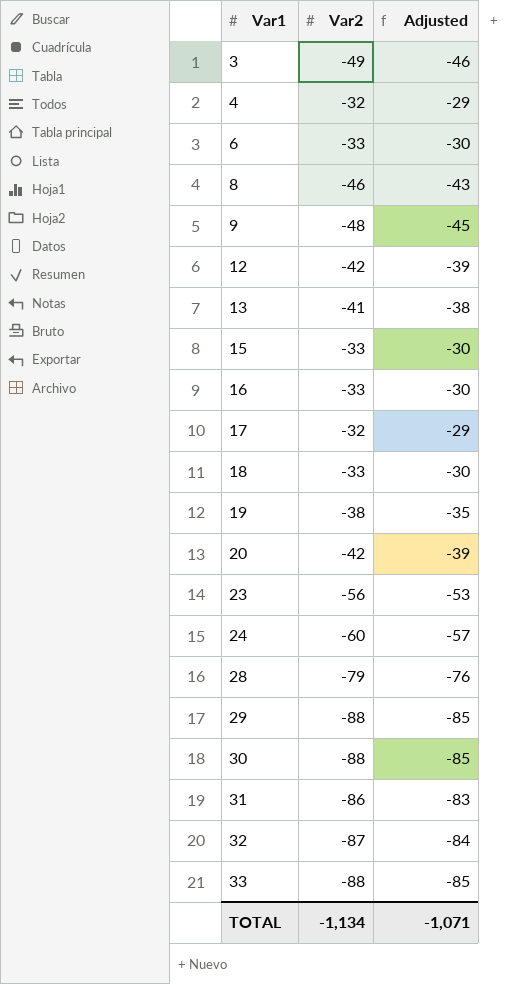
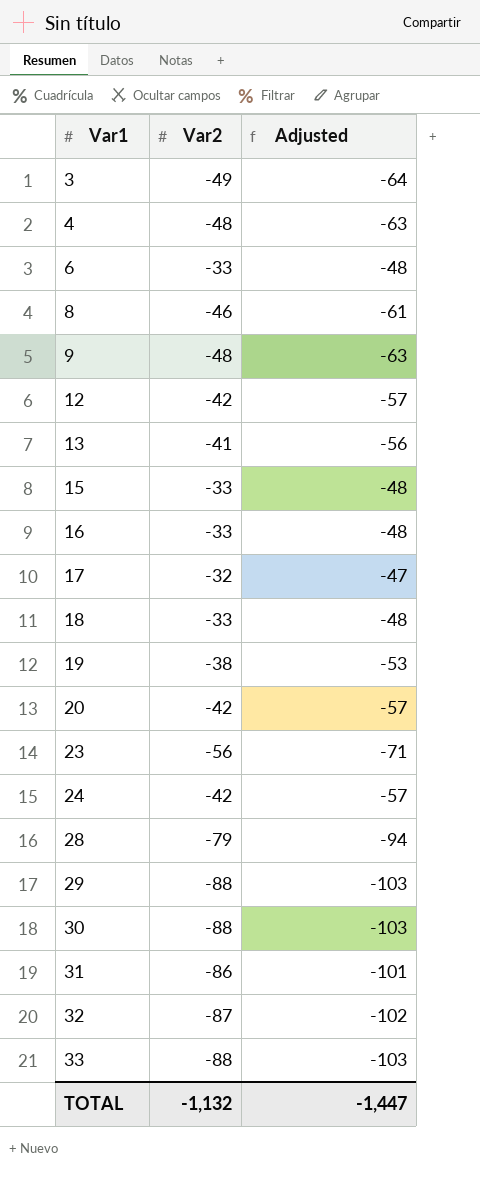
column Adjusted | formula: [Var2] + 3 -> [Var2] - 15
4 | Var2: -32 -> -48
24 | Var2: -60 -> -42
TOTAL | Var2: -1,134 -> -1,132
TOTAL | Adjusted: -1,071 -> -1,447

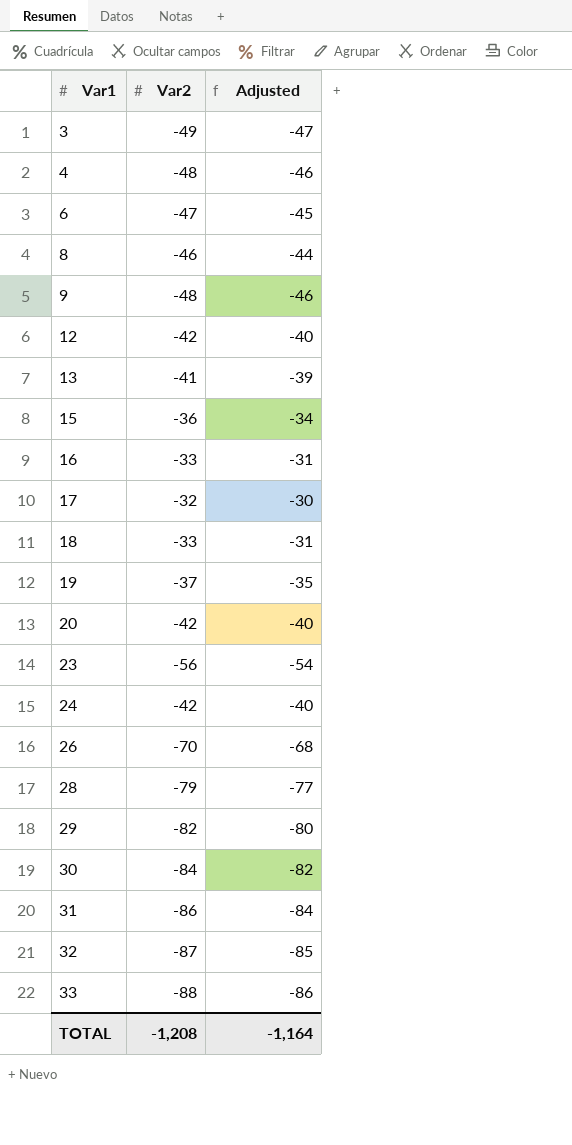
column Adjusted | formula: [Var2] - 15 -> [Var2] + 2
6 | Var2: -33 -> -47
15 | Var2: -33 -> -36
19 | Var2: -38 -> -37
row 26: none -> -70 | -68
29 | Var2: -88 -> -82
30 | Var2: -88 -> -84
TOTAL | Var2: -1,132 -> -1,208
TOTAL | Adjusted: -1,447 -> -1,164

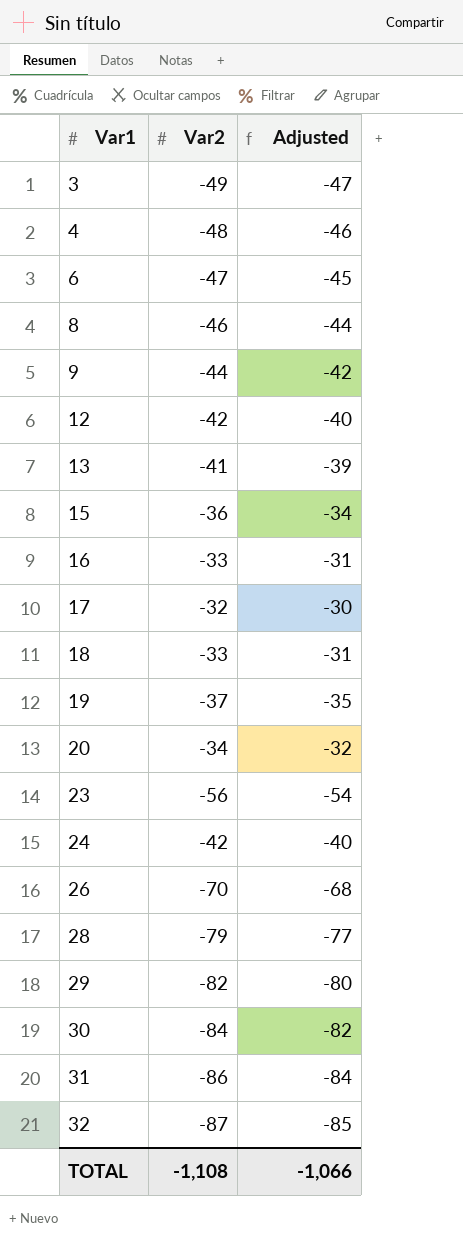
row 33: -88 | -86 -> none
9 | Var2: -48 -> -44
9 | Adjusted: -46 -> -42
20 | Var2: -42 -> -34
20 | Adjusted: -40 -> -32
TOTAL | Var2: -1,208 -> -1,108
TOTAL | Adjusted: -1,164 -> -1,066

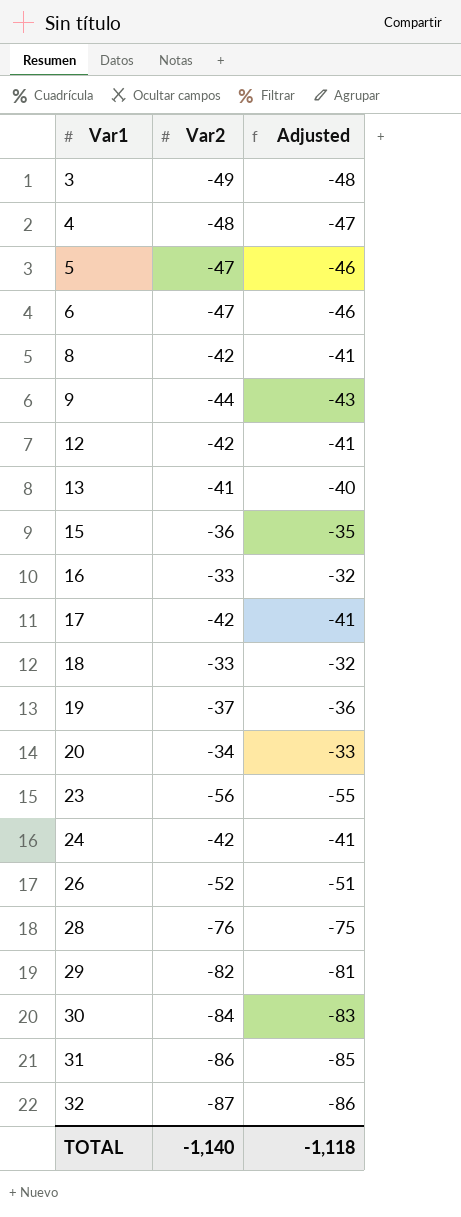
column Adjusted | formula: [Var2] + 2 -> [Var2] + 1
row 5: none -> -47 | -46
8 | Var2: -46 -> -42
17 | Var2: -32 -> -42
26 | Var2: -70 -> -52
28 | Var2: -79 -> -76
TOTAL | Var2: -1,108 -> -1,140
TOTAL | Adjusted: -1,066 -> -1,118

